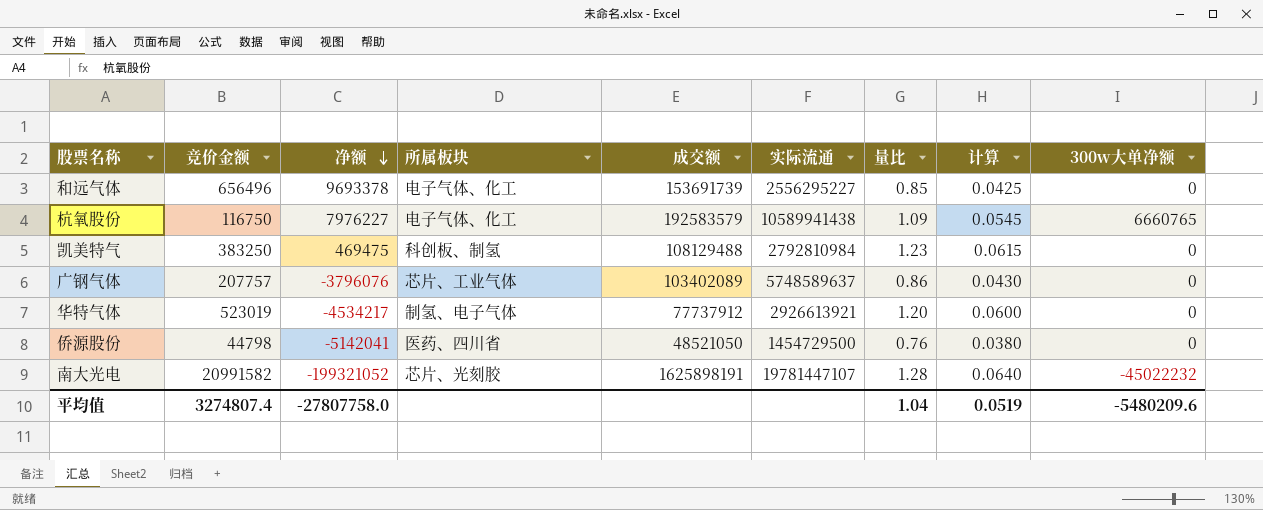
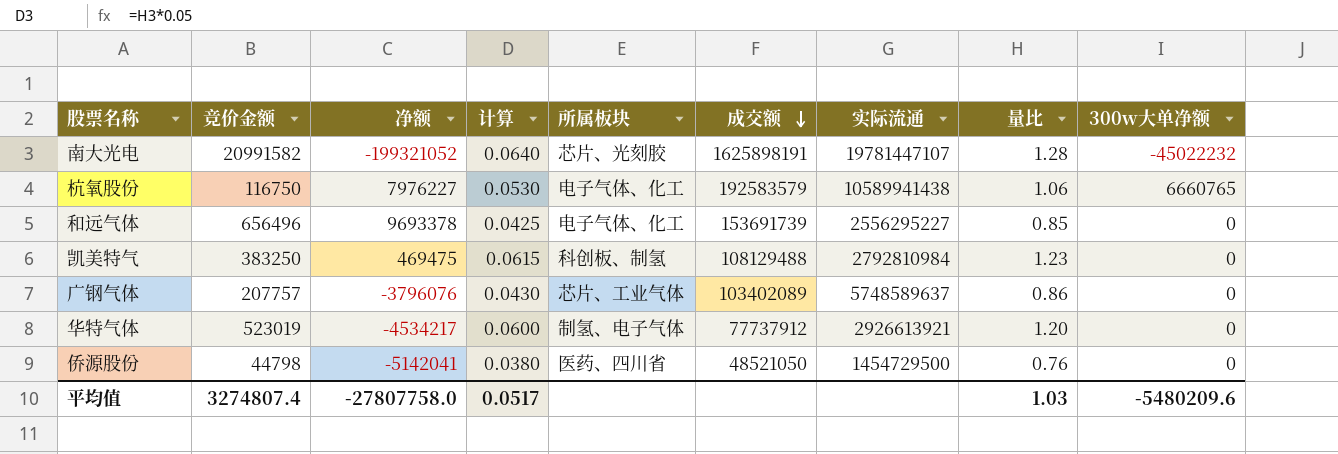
row order: 净额 descending -> 成交额 descending
column 计算 | position: 8 -> 4
杭氧股份 | 计算: 0.0545 -> 0.0530
杭氧股份 | 量比: 1.09 -> 1.06
平均值 | 计算: 0.0519 -> 0.0517
平均值 | 量比: 1.04 -> 1.03

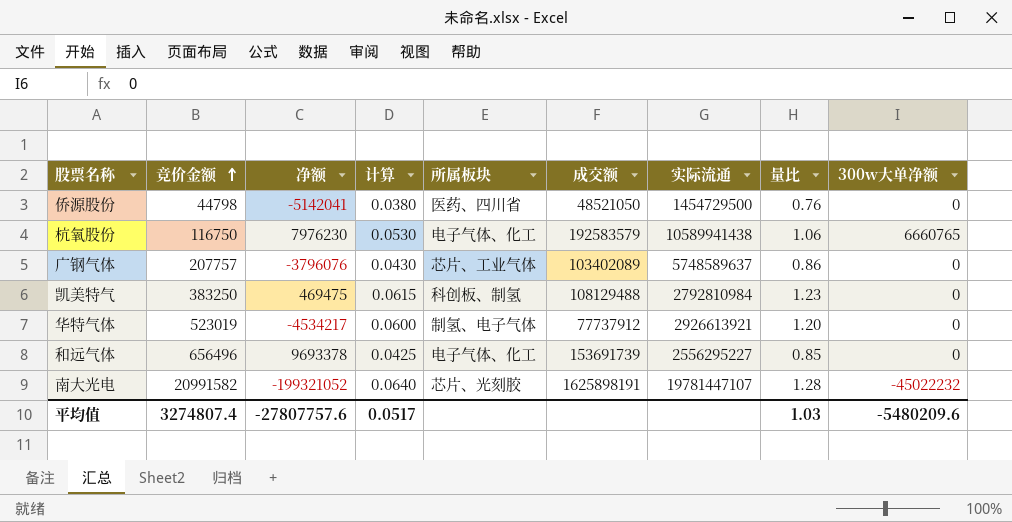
row order: 成交额 descending -> 竞价金额 ascending
杭氧股份 | 净额: 7976227 -> 7976230
平均值 | 净额: -27807758.0 -> -27807757.6

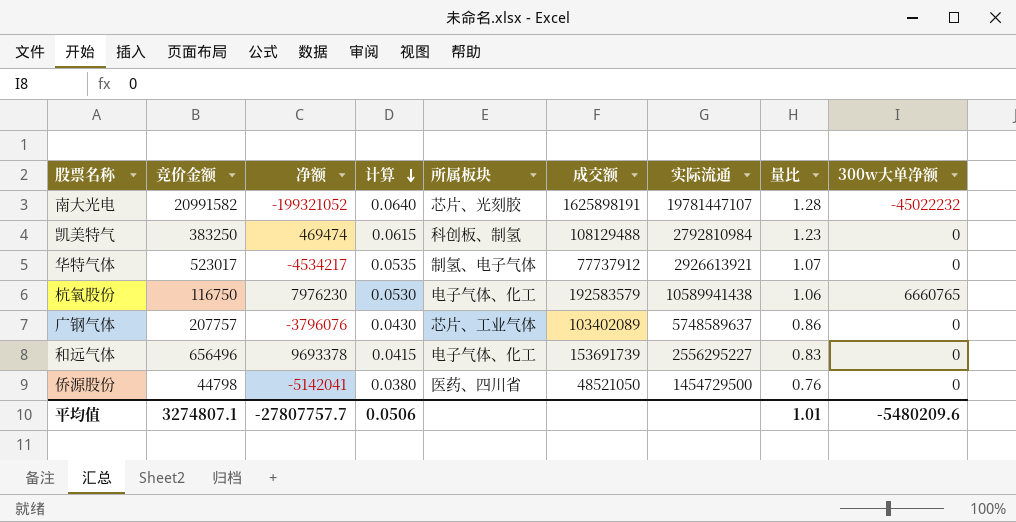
row order: 竞价金额 ascending -> 计算 descending
凯美特气 | 净额: 469475 -> 469474
华特气体 | 竞价金额: 523019 -> 523017
华特气体 | 计算: 0.0600 -> 0.0535
华特气体 | 量比: 1.20 -> 1.07
和远气体 | 计算: 0.0425 -> 0.0415
和远气体 | 量比: 0.85 -> 0.83
平均值 | 竞价金额: 3274807.4 -> 3274807.1
平均值 | 净额: -27807757.6 -> -27807757.7
平均值 | 计算: 0.0517 -> 0.0506
平均值 | 量比: 1.03 -> 1.01

